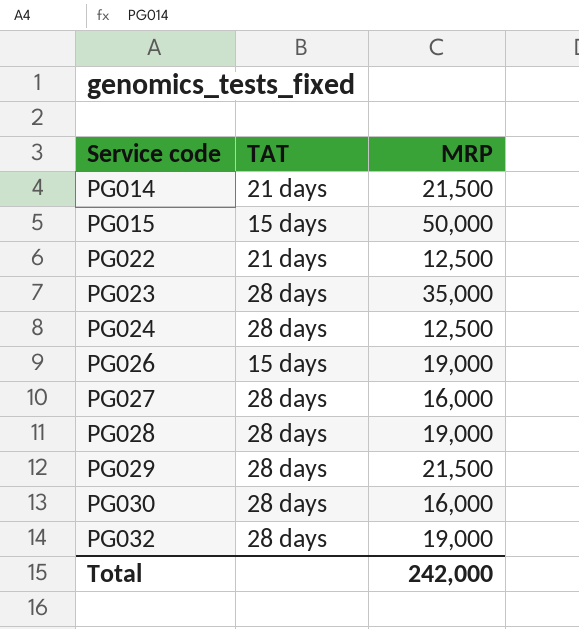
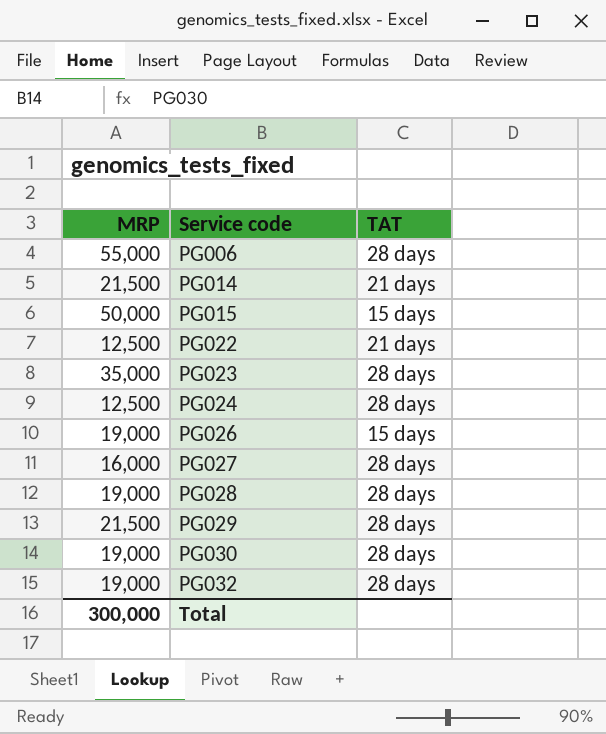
column MRP | position: 3 -> 1
row PG006: none -> 55,000 | 28 days
PG030 | MRP: 16,000 -> 19,000
Total | MRP: 242,000 -> 300,000

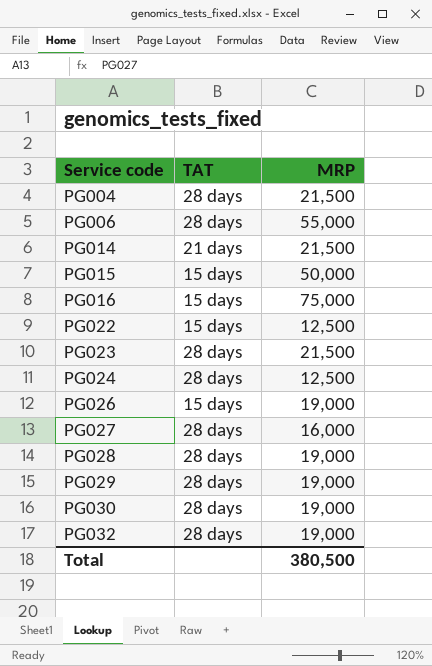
column MRP | position: 1 -> 3
row PG004: none -> 28 days | 21,500
row PG016: none -> 15 days | 75,000
PG022 | TAT: 21 days -> 15 days
PG023 | MRP: 35,000 -> 21,500
PG029 | MRP: 21,500 -> 19,000
Total | MRP: 300,000 -> 380,500

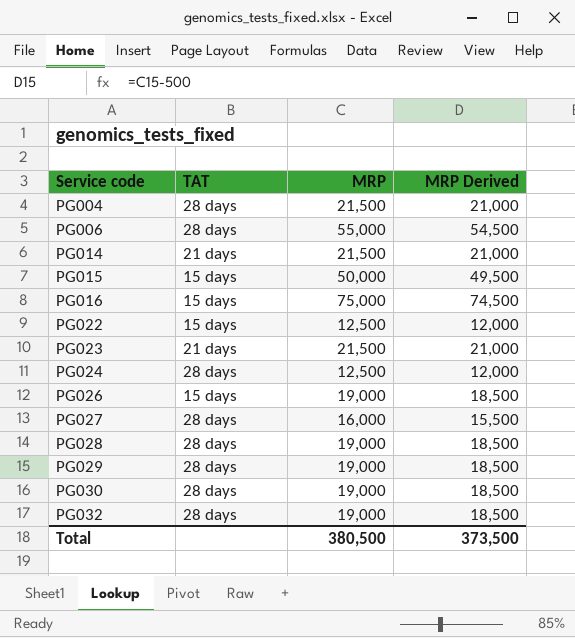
column MRP Derived | formula: none -> [MRP] - 500
PG023 | TAT: 28 days -> 21 days

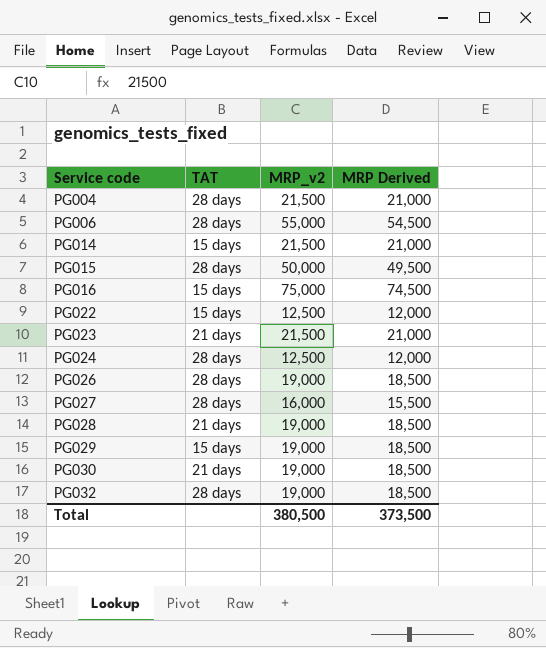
column name: MRP -> MRP_v2
PG014 | TAT: 21 days -> 15 days
PG015 | TAT: 15 days -> 28 days
PG026 | TAT: 15 days -> 28 days
PG028 | TAT: 28 days -> 21 days
PG029 | TAT: 28 days -> 15 days
PG030 | TAT: 28 days -> 21 days

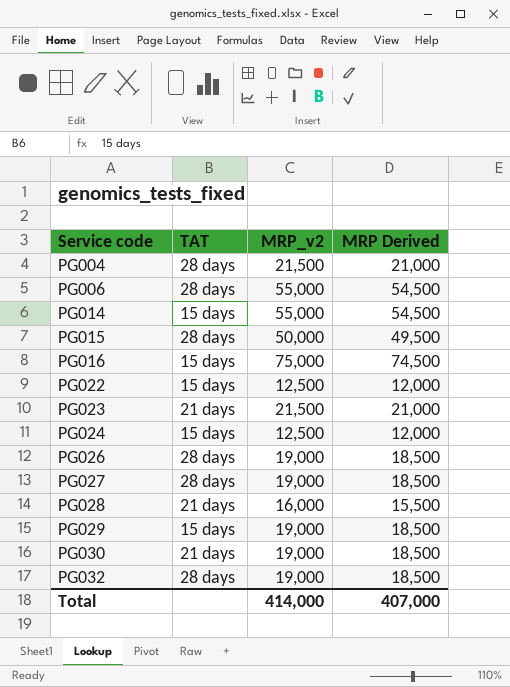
PG014 | MRP_v2: 21,500 -> 55,000
PG014 | MRP Derived: 21,000 -> 54,500
PG024 | TAT: 28 days -> 15 days
PG027 | MRP_v2: 16,000 -> 19,000
PG027 | MRP Derived: 15,500 -> 18,500
PG028 | MRP_v2: 19,000 -> 16,000
PG028 | MRP Derived: 18,500 -> 15,500
Total | MRP_v2: 380,500 -> 414,000
Total | MRP Derived: 373,500 -> 407,000

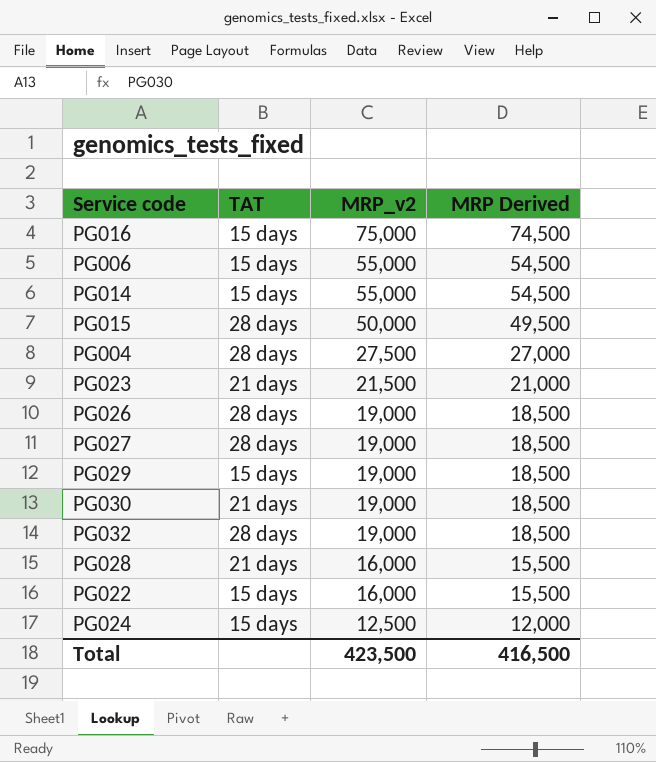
row order: Service code ascending -> MRP_v2 descending
PG006 | TAT: 28 days -> 15 days
PG004 | MRP_v2: 21,500 -> 27,500
PG004 | MRP Derived: 21,000 -> 27,000
PG022 | MRP_v2: 12,500 -> 16,000
PG022 | MRP Derived: 12,000 -> 15,500
Total | MRP_v2: 414,000 -> 423,500
Total | MRP Derived: 407,000 -> 416,500

